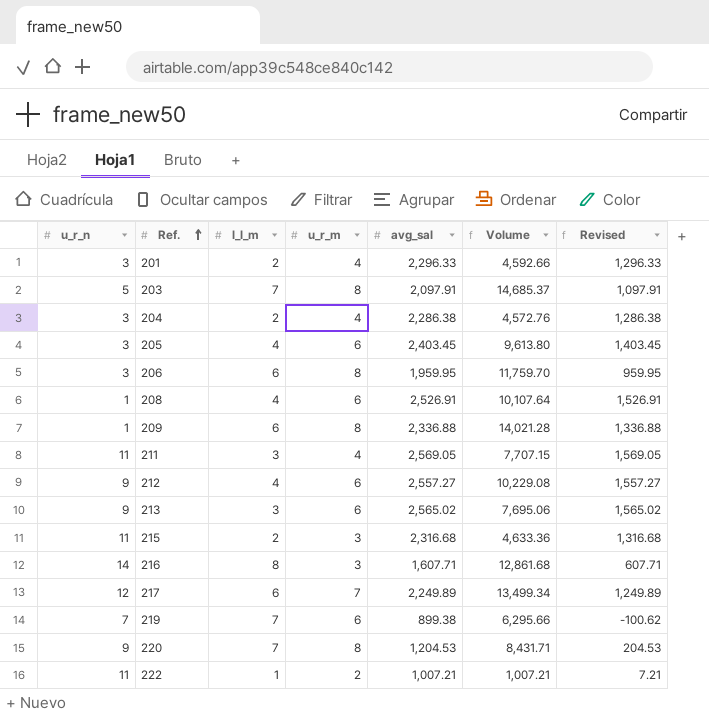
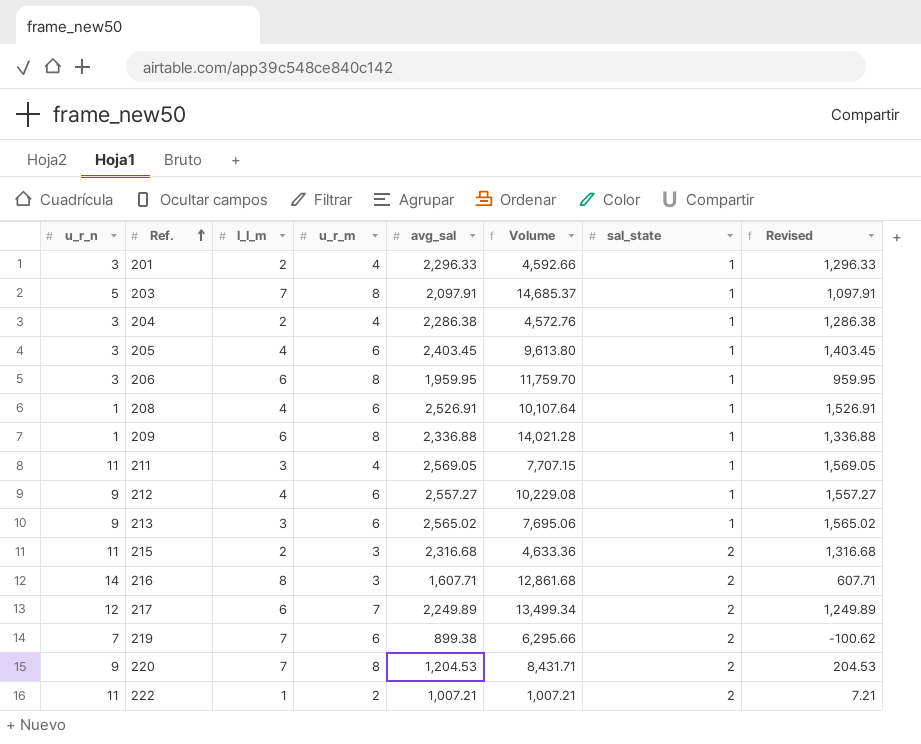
column sal_state | position: none -> 7

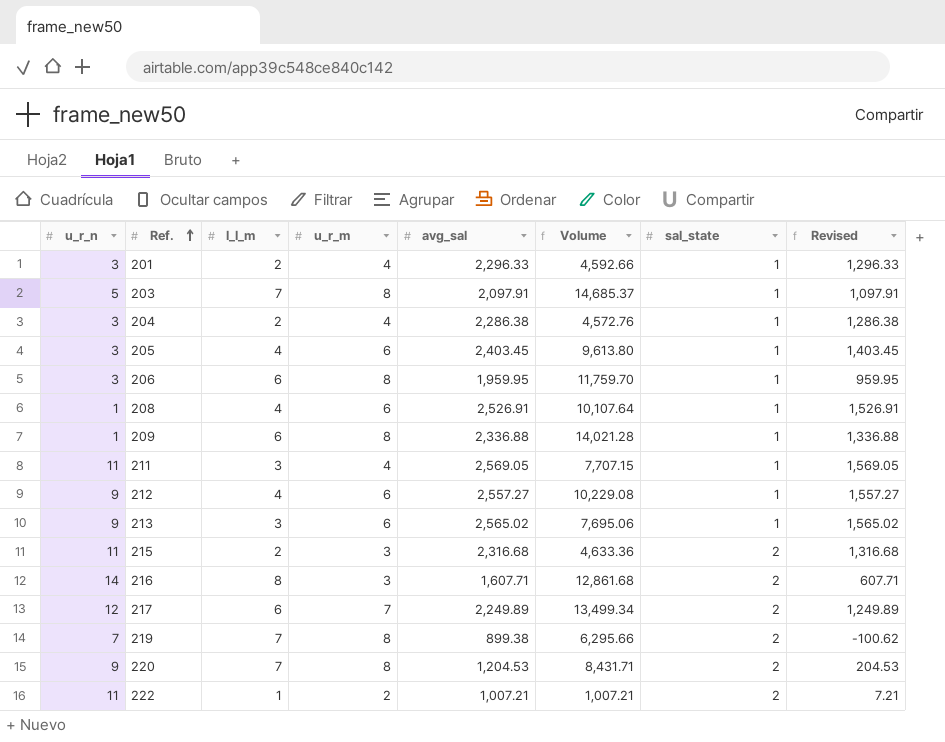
219 | u_r_m: 6 -> 8

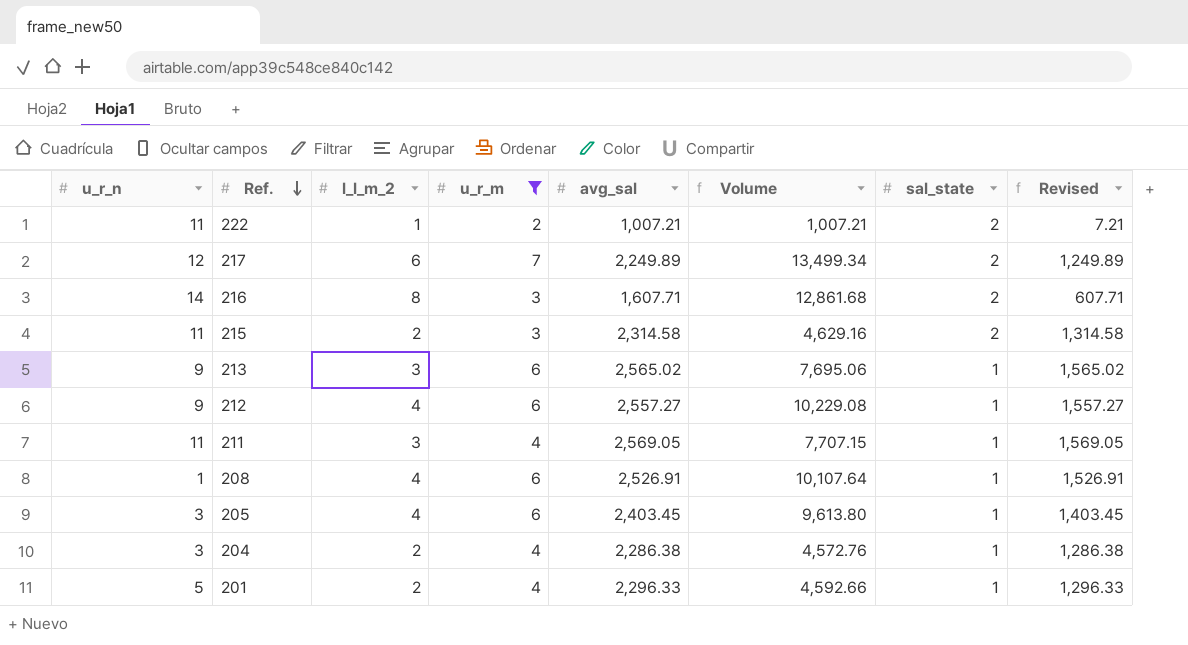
filter: none -> u_r_m != 8
row order: Ref. ascending -> Ref. descending
column name: l_l_m -> l_l_m_2
215 | avg_sal: 2,316.68 -> 2,314.58
215 | Volume: 4,633.36 -> 4,629.16
215 | Revised: 1,316.68 -> 1,314.58
201 | u_r_n: 3 -> 5

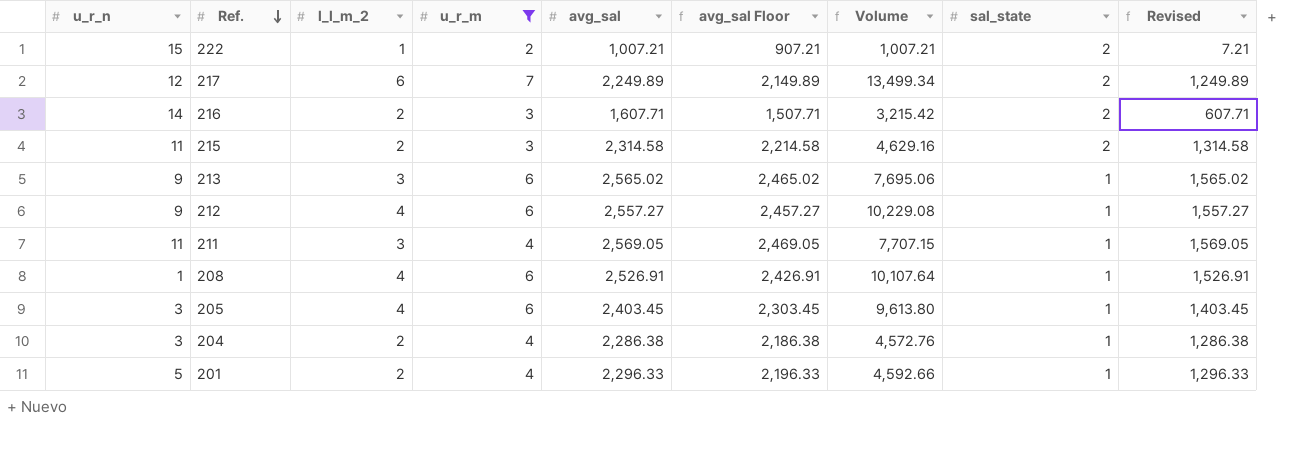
column avg_sal Floor | formula: none -> [avg_sal] - 100
222 | u_r_n: 11 -> 15
216 | l_l_m_2: 8 -> 2
216 | Volume: 12,861.68 -> 3,215.42

